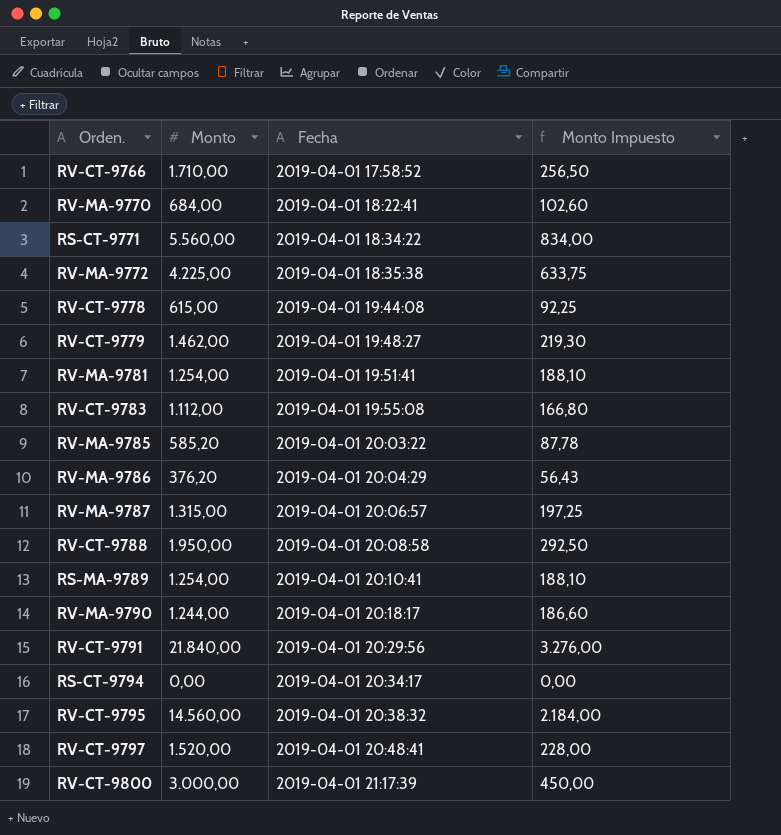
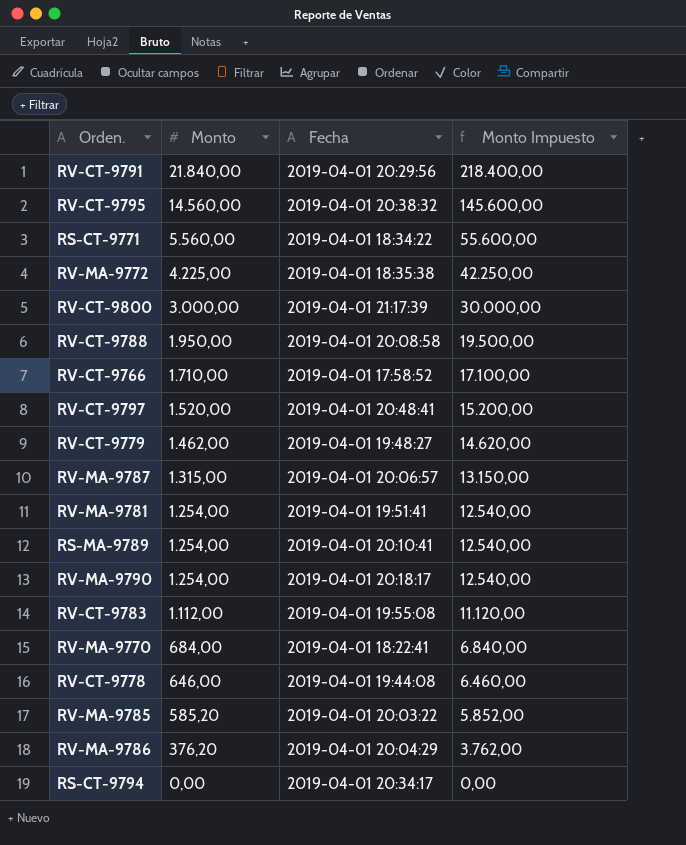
row order: Fecha ascending -> Monto descending
column Monto Impuesto | formula: [Monto] * 0,15 -> [Monto] * 10
RV-MA-9790 | Monto: 1.244,00 -> 1.254,00
RV-CT-9778 | Monto: 615,00 -> 646,00

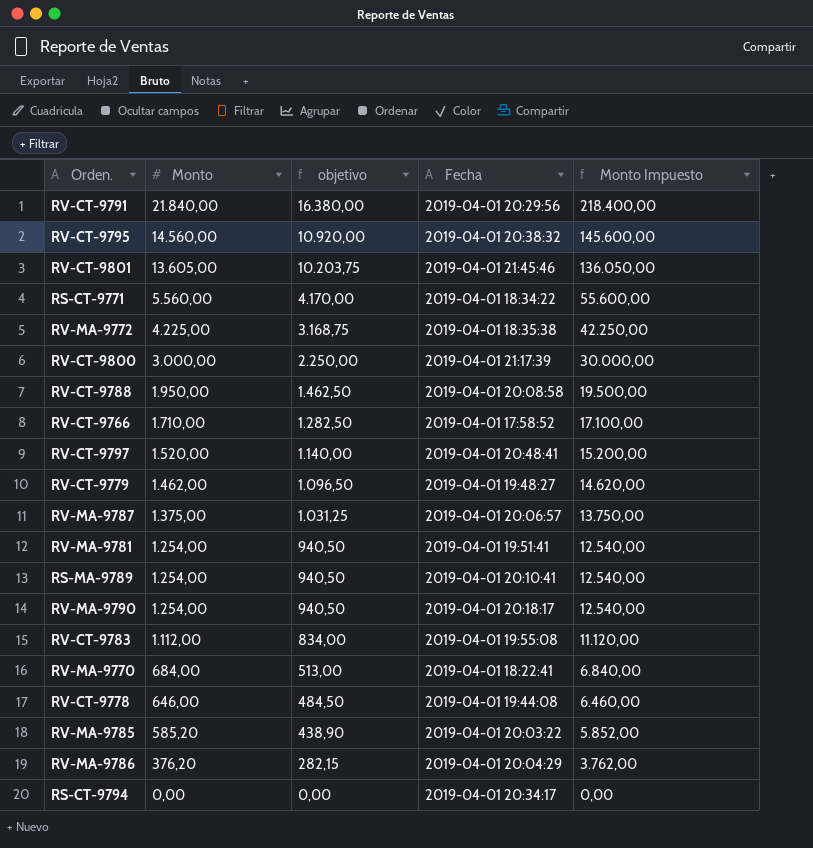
column objetivo | formula: none -> [Monto] * 0,75
row RV-CT-9801: none -> 13.605,00 | 10.203,75 | 2019-04-01 21:45:46 | 136.050,00
RV-MA-9787 | Monto: 1.315,00 -> 1.375,00
RV-MA-9787 | Monto Impuesto: 13.150,00 -> 13.750,00

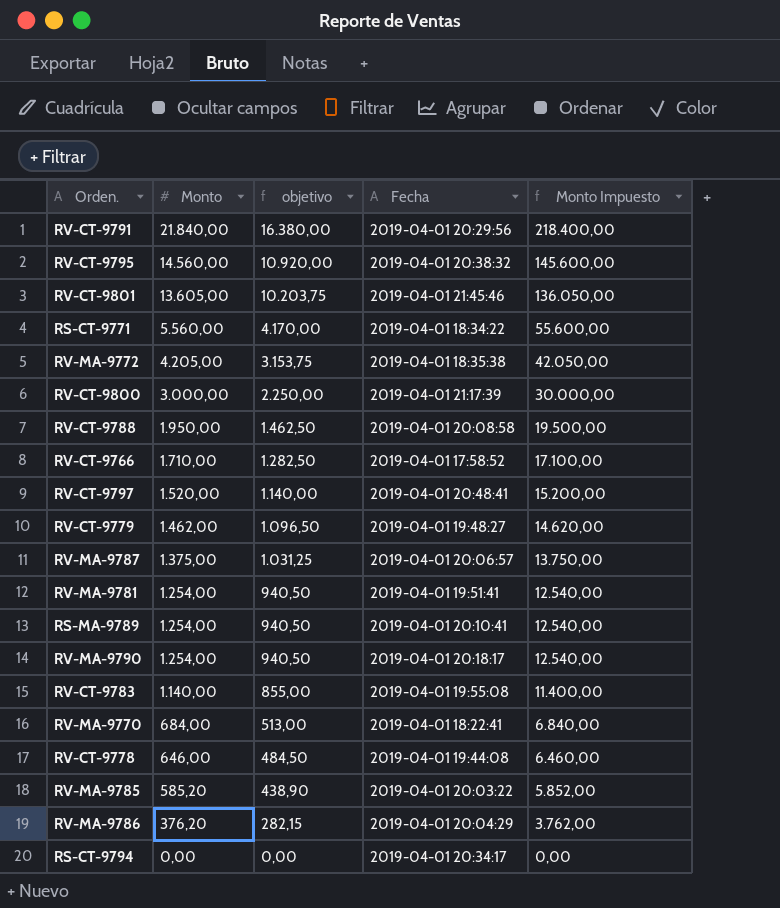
RV-MA-9772 | Monto: 4.225,00 -> 4.205,00
RV-MA-9772 | objetivo: 3.168,75 -> 3.153,75
RV-MA-9772 | Monto Impuesto: 42.250,00 -> 42.050,00
RV-CT-9783 | Monto: 1.112,00 -> 1.140,00
RV-CT-9783 | objetivo: 834,00 -> 855,00
RV-CT-9783 | Monto Impuesto: 11.120,00 -> 11.400,00

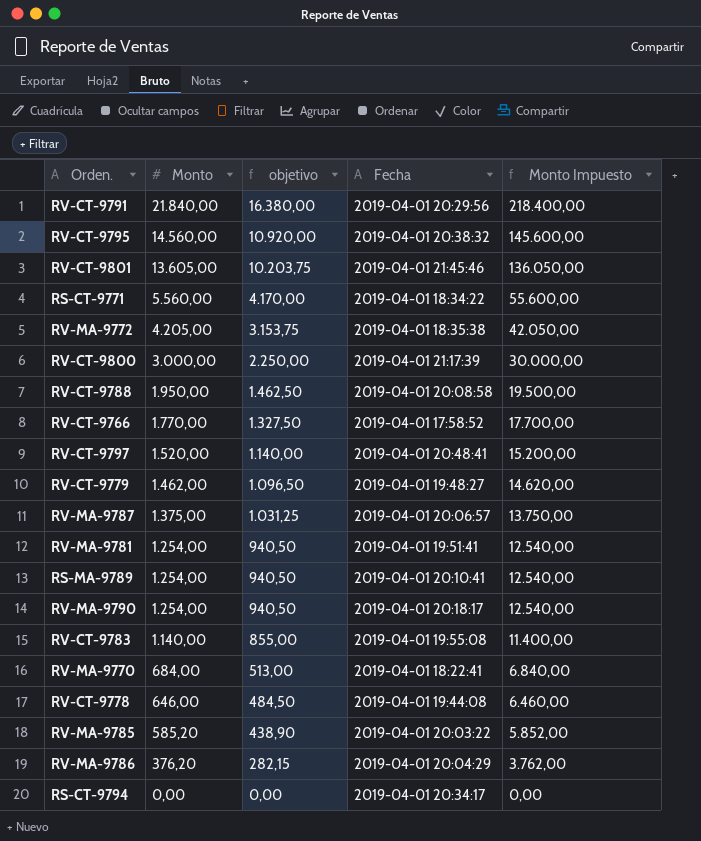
RV-CT-9766 | Monto: 1.710,00 -> 1.770,00
RV-CT-9766 | objetivo: 1.282,50 -> 1.327,50
RV-CT-9766 | Monto Impuesto: 17.100,00 -> 17.700,00

